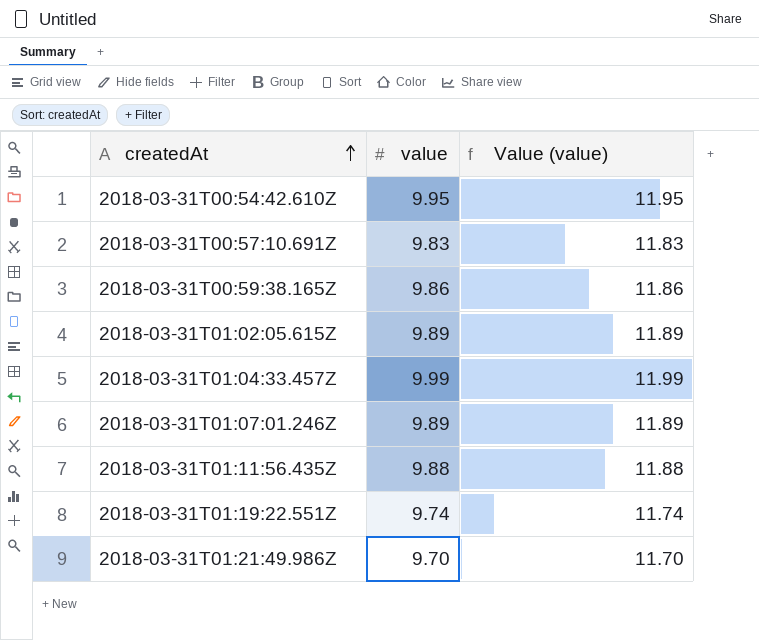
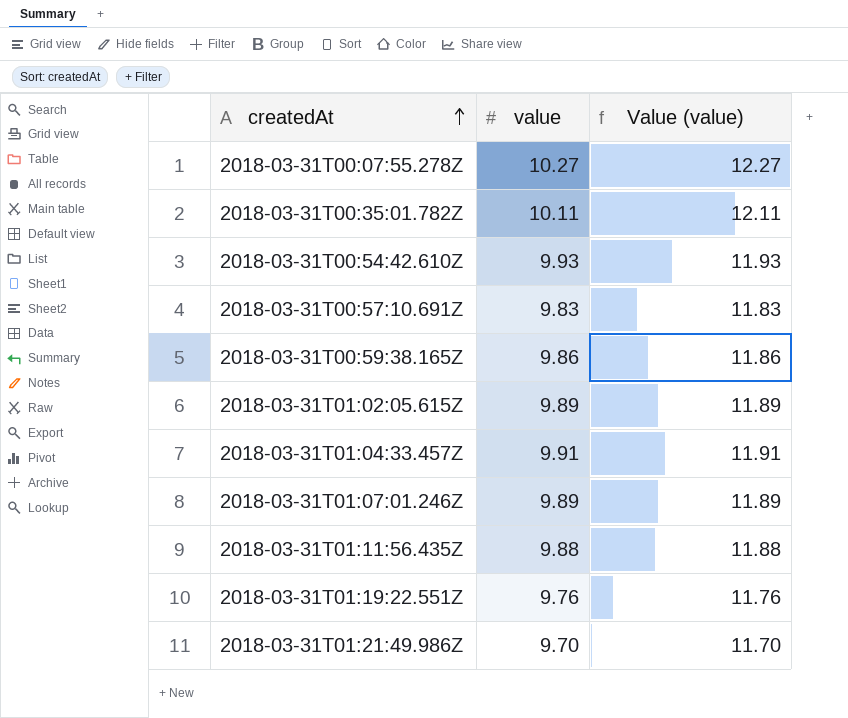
row 2018-03-31T00:07:55.278Z: none -> 10.27 | 12.27
row 2018-03-31T00:35:01.782Z: none -> 10.11 | 12.11
2018-03-31T00:54:42.610Z | value: 9.95 -> 9.93
2018-03-31T00:54:42.610Z | Value (value): 11.95 -> 11.93
2018-03-31T01:04:33.457Z | value: 9.99 -> 9.91
2018-03-31T01:04:33.457Z | Value (value): 11.99 -> 11.91
2018-03-31T01:19:22.551Z | value: 9.74 -> 9.76
2018-03-31T01:19:22.551Z | Value (value): 11.74 -> 11.76

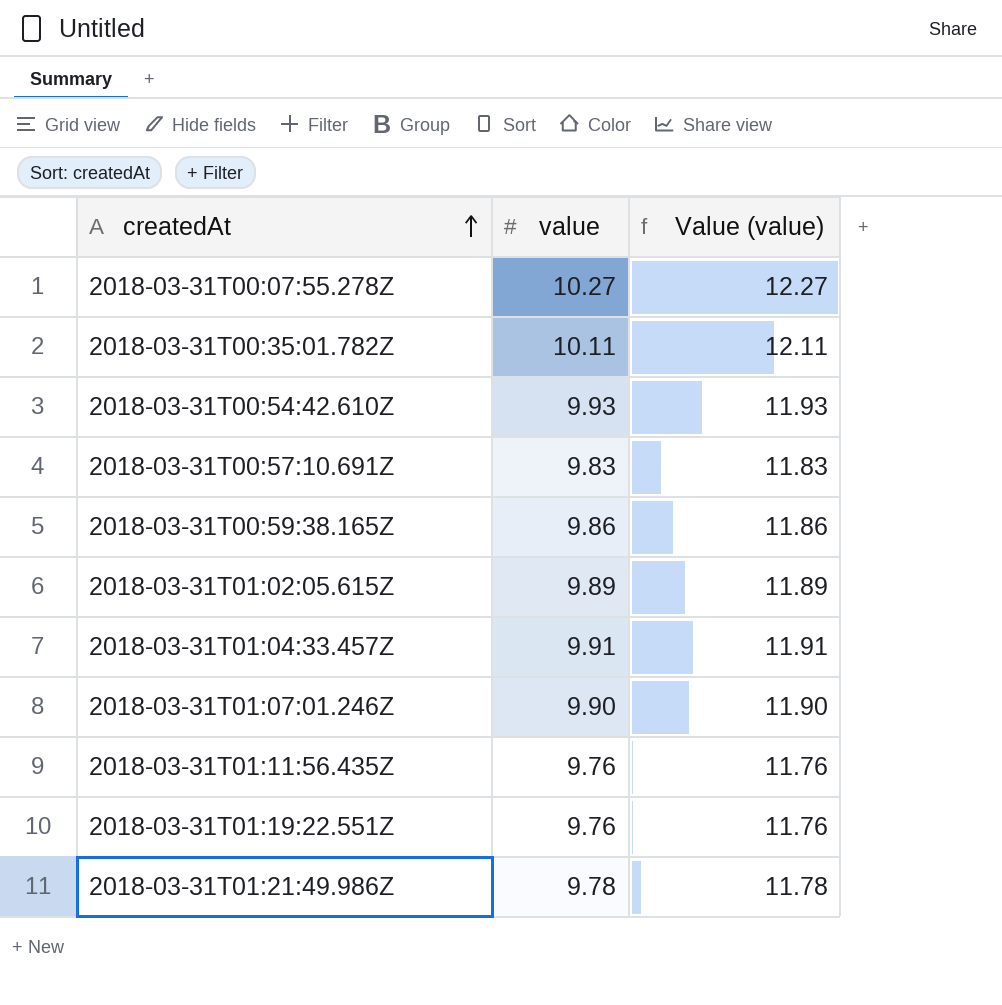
2018-03-31T01:07:01.246Z | value: 9.89 -> 9.90
2018-03-31T01:07:01.246Z | Value (value): 11.89 -> 11.90
2018-03-31T01:11:56.435Z | value: 9.88 -> 9.76
2018-03-31T01:11:56.435Z | Value (value): 11.88 -> 11.76
2018-03-31T01:21:49.986Z | value: 9.70 -> 9.78
2018-03-31T01:21:49.986Z | Value (value): 11.70 -> 11.78

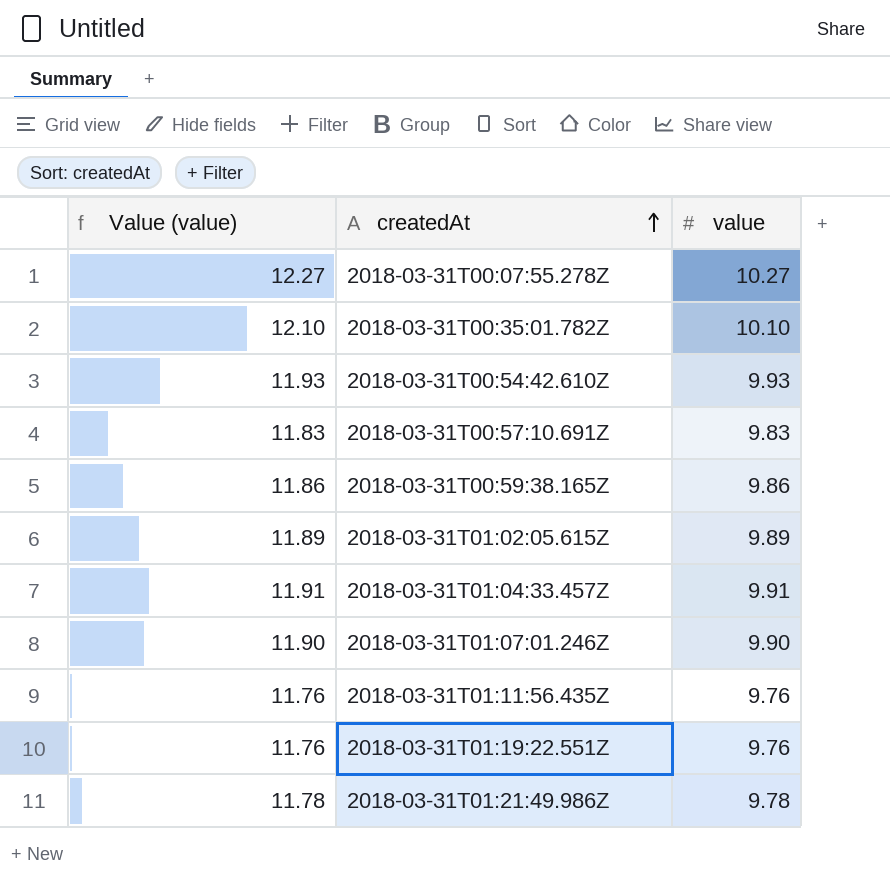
column Value (value) | position: 3 -> 1
2018-03-31T00:35:01.782Z | Value (value): 12.11 -> 12.10
2018-03-31T00:35:01.782Z | value: 10.11 -> 10.10

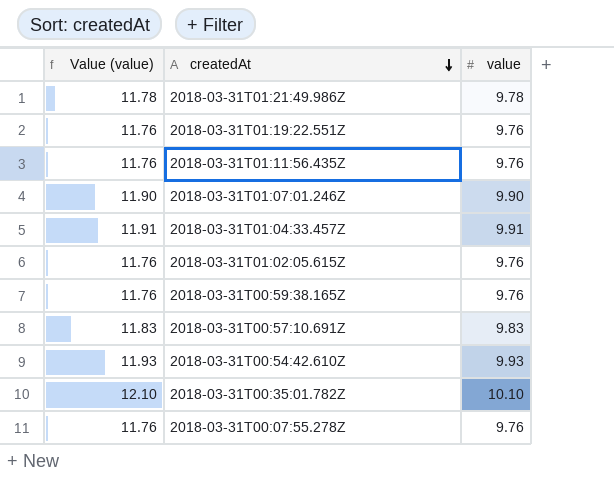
row order: createdAt ascending -> createdAt descending
2018-03-31T01:02:05.615Z | Value (value): 11.89 -> 11.76
2018-03-31T01:02:05.615Z | value: 9.89 -> 9.76
2018-03-31T00:59:38.165Z | Value (value): 11.86 -> 11.76
2018-03-31T00:59:38.165Z | value: 9.86 -> 9.76
2018-03-31T00:07:55.278Z | Value (value): 12.27 -> 11.76
2018-03-31T00:07:55.278Z | value: 10.27 -> 9.76

